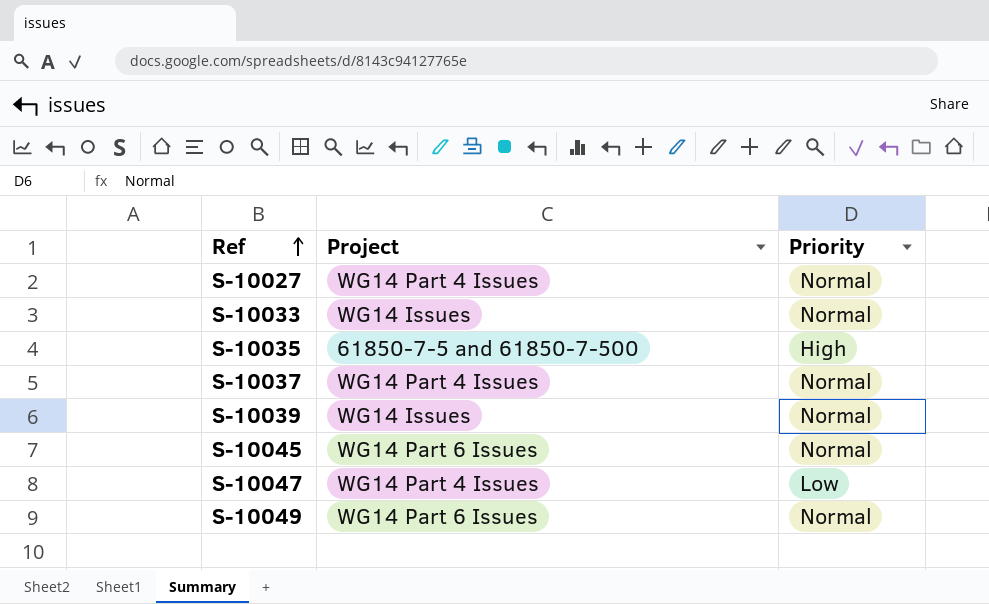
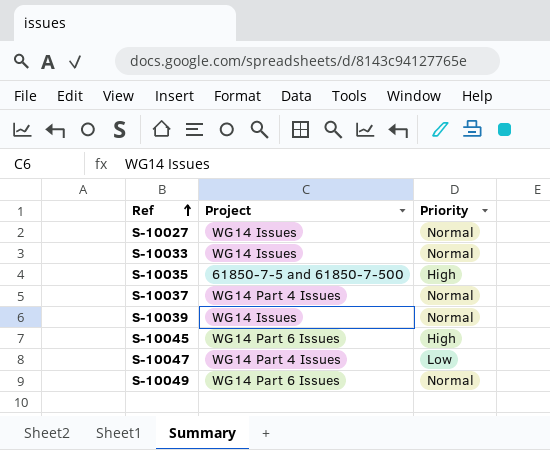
S-10027 | Project: WG14 Part 4 Issues -> WG14 Issues
S-10045 | Priority: Normal -> High

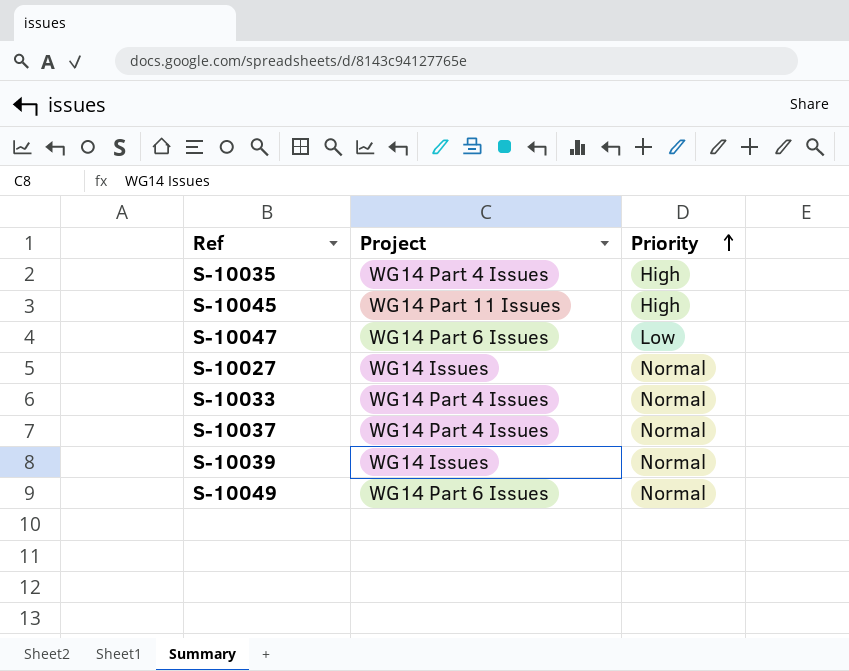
row order: Ref ascending -> Priority ascending
S-10035 | Project: 61850-7-5 and 61850-7-500 -> WG14 Part 4 Issues
S-10045 | Project: WG14 Part 6 Issues -> WG14 Part 11 Issues
S-10047 | Project: WG14 Part 4 Issues -> WG14 Part 6 Issues
S-10033 | Project: WG14 Issues -> WG14 Part 4 Issues

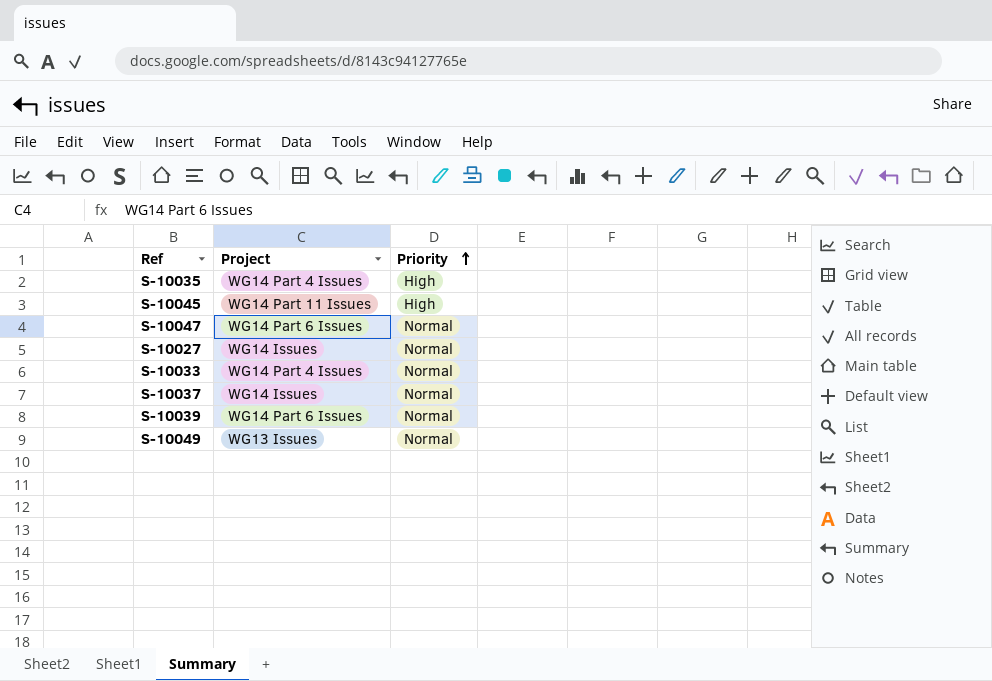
S-10047 | Priority: Low -> Normal
S-10037 | Project: WG14 Part 4 Issues -> WG14 Issues
S-10039 | Project: WG14 Issues -> WG14 Part 6 Issues
S-10049 | Project: WG14 Part 6 Issues -> WG13 Issues

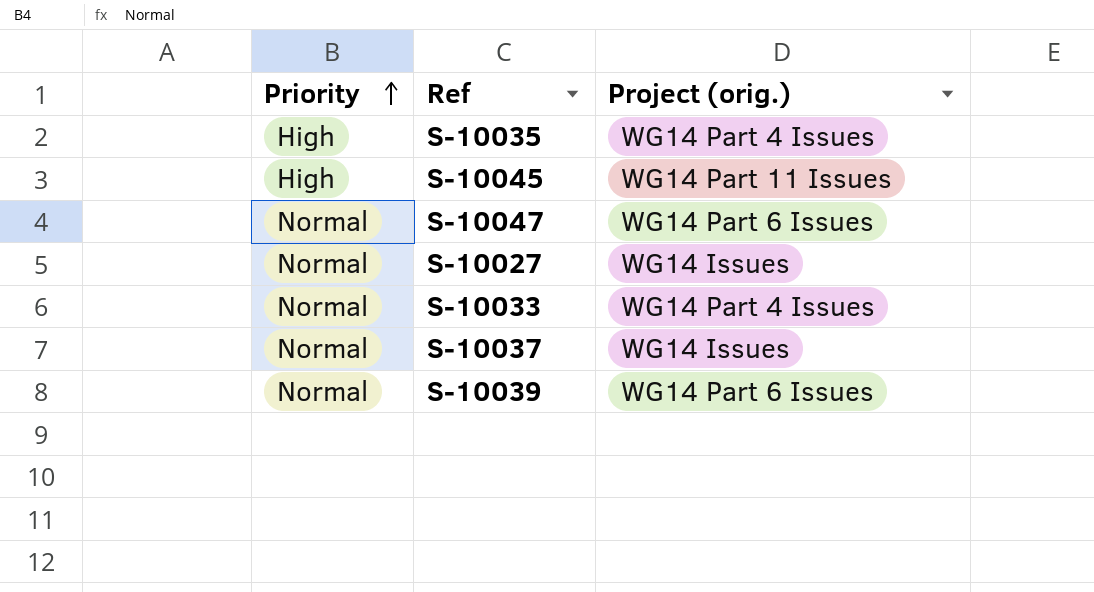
column Priority | position: 3 -> 1
column name: Project -> Project (orig.)
row S-10049: WG13 Issues | Normal -> none

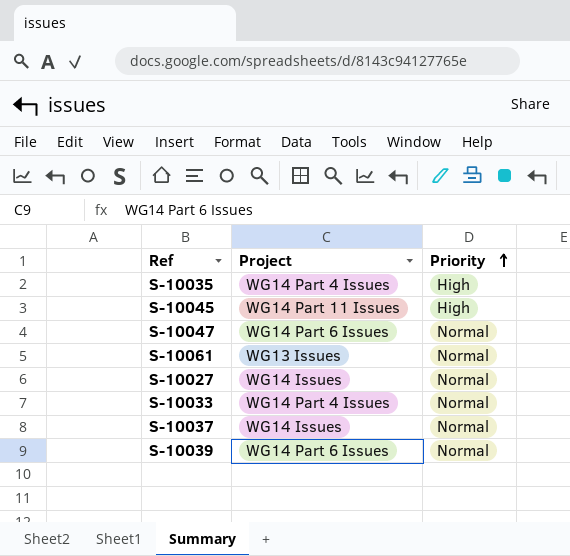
column name: Project (orig.) -> Project
column Priority | position: 1 -> 3
row S-10061: none -> WG13 Issues | Normal

